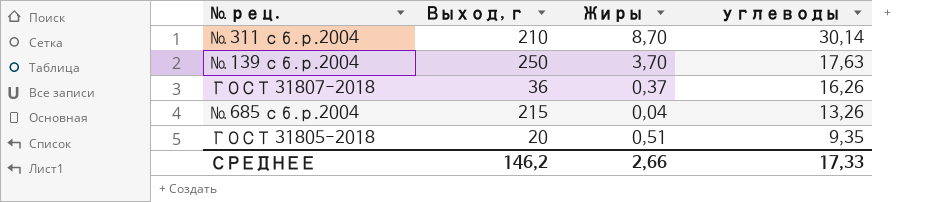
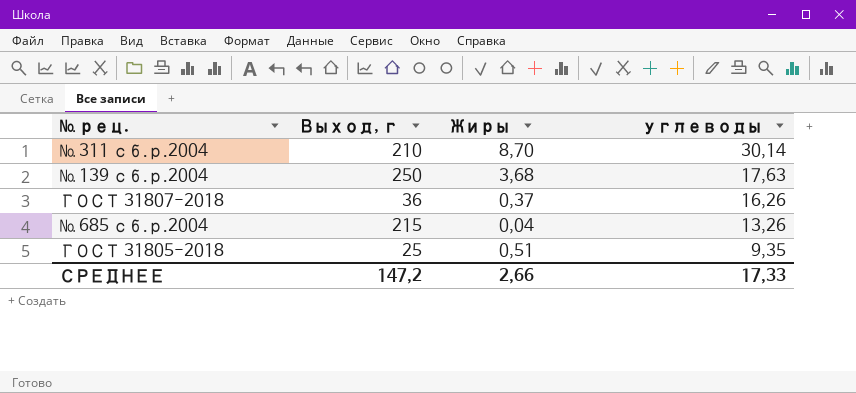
№ 139 сб.р.2004 | Жиры: 3,70 -> 3,68
ГОСТ 31805-2018 | Выход, г: 20 -> 25
СРЕДНЕЕ | Выход, г: 146,2 -> 147,2

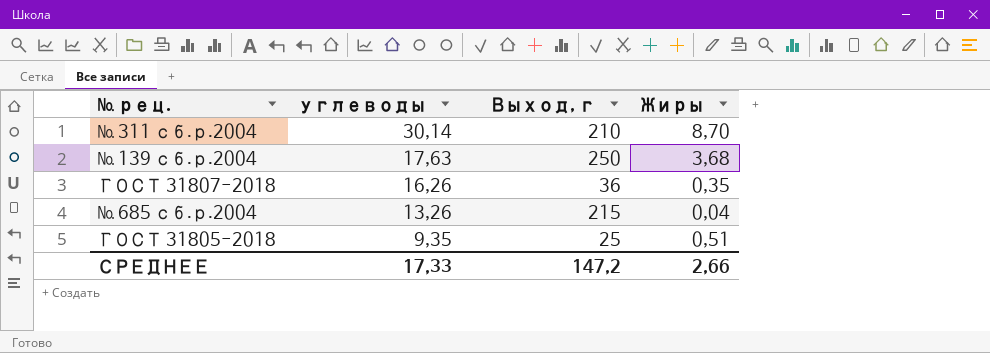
column углеводы | position: 4 -> 2
ГОСТ 31807-2018 | Жиры: 0,37 -> 0,35

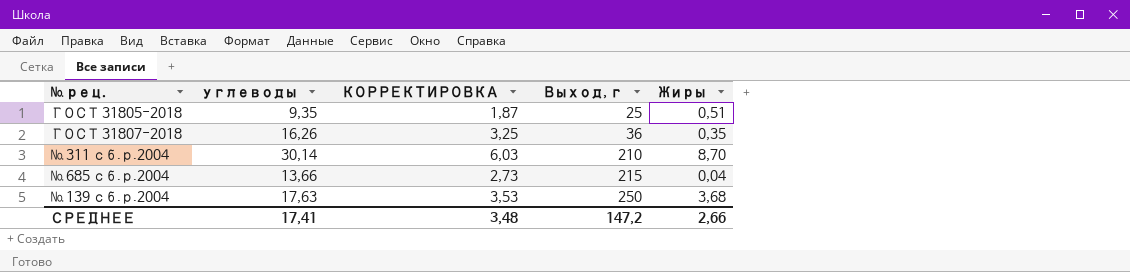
row order: углеводы descending -> Выход, г ascending
column КОРРЕКТИРОВКА | formula: none -> [углеводы] * 0,2
№ 685 сб.р.2004 | углеводы: 13,26 -> 13,66
СРЕДНЕЕ | углеводы: 17,33 -> 17,41

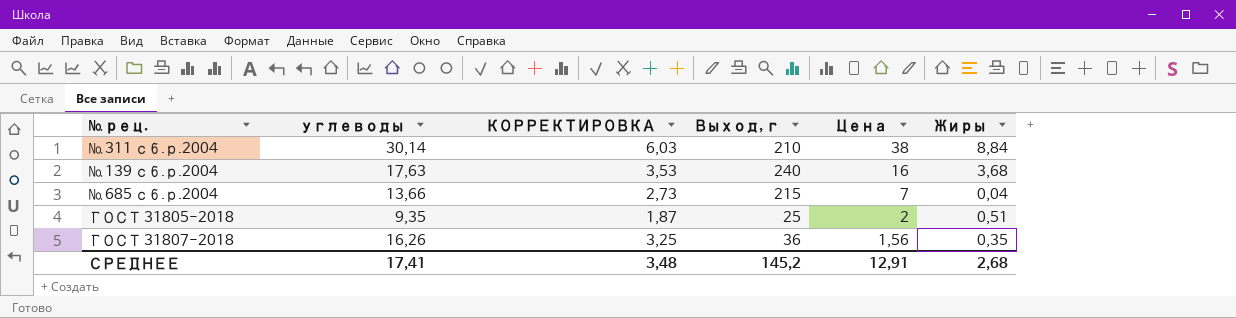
row order: Выход, г ascending -> Цена descending
column Цена | position: none -> 5
№ 311 сб.р.2004 | Жиры: 8,70 -> 8,84
№ 139 сб.р.2004 | Выход, г: 250 -> 240
СРЕДНЕЕ | Выход, г: 147,2 -> 145,2
СРЕДНЕЕ | Жиры: 2,66 -> 2,68

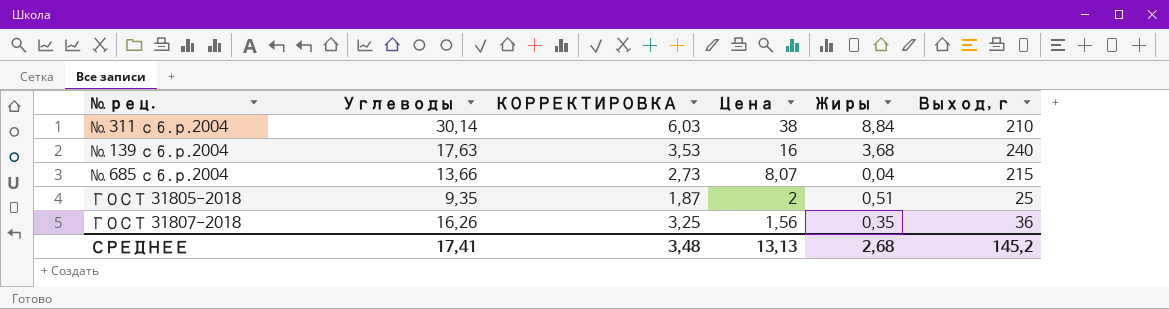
column name: углеводы -> Углеводы
column Выход, г | position: 4 -> 6
№ 685 сб.р.2004 | Цена: 7 -> 8,07
СРЕДНЕЕ | Цена: 12,91 -> 13,13

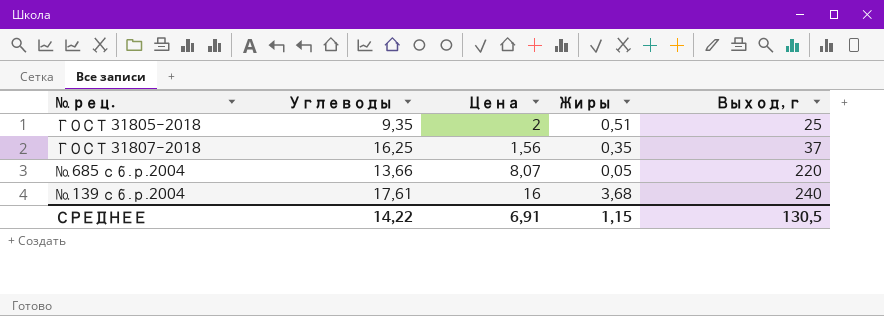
row order: Цена descending -> Выход, г ascending
column КОРРЕКТИРОВКА | formula: [Углеводы] * 0,2 -> none
row № 311 сб.р.2004: 30,14 | 6,03 | 38 | 8,84 | 210 -> none
ГОСТ 31807-2018 | Углеводы: 16,26 -> 16,25
ГОСТ 31807-2018 | Выход, г: 36 -> 37
№ 685 сб.р.2004 | Жиры: 0,04 -> 0,05
№ 685 сб.р.2004 | Выход, г: 215 -> 220
№ 139 сб.р.2004 | Углеводы: 17,63 -> 17,61
СРЕДНЕЕ | Углеводы: 17,41 -> 14,22
СРЕДНЕЕ | Цена: 13,13 -> 6,91
СРЕДНЕЕ | Жиры: 2,68 -> 1,15
СРЕДНЕЕ | Выход, г: 145,2 -> 130,5

